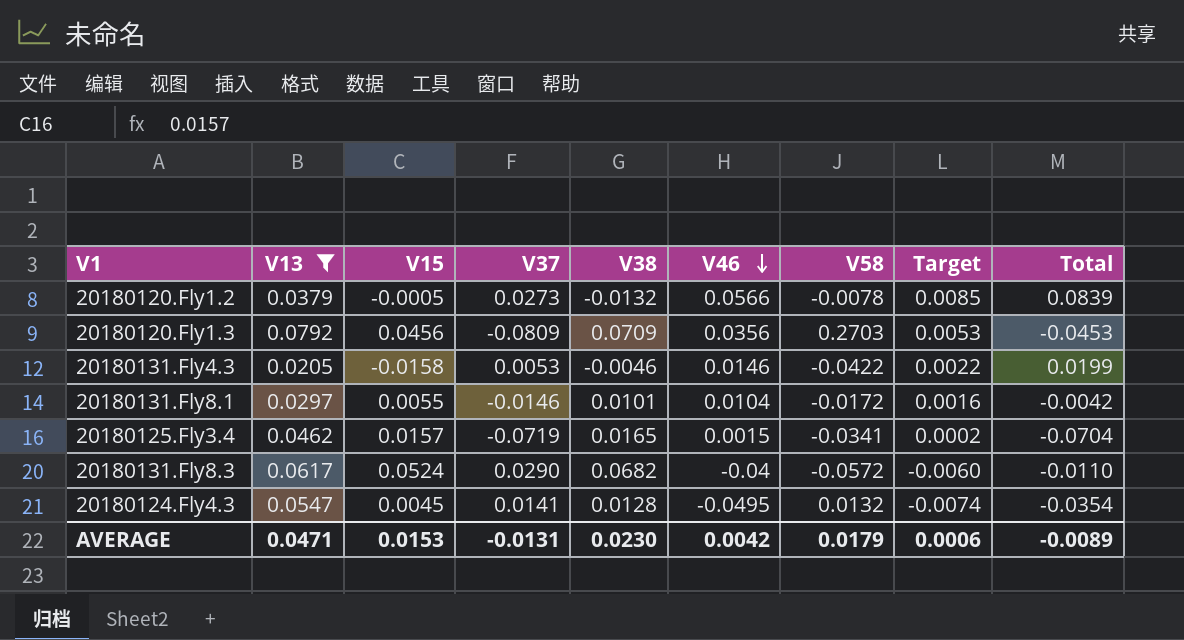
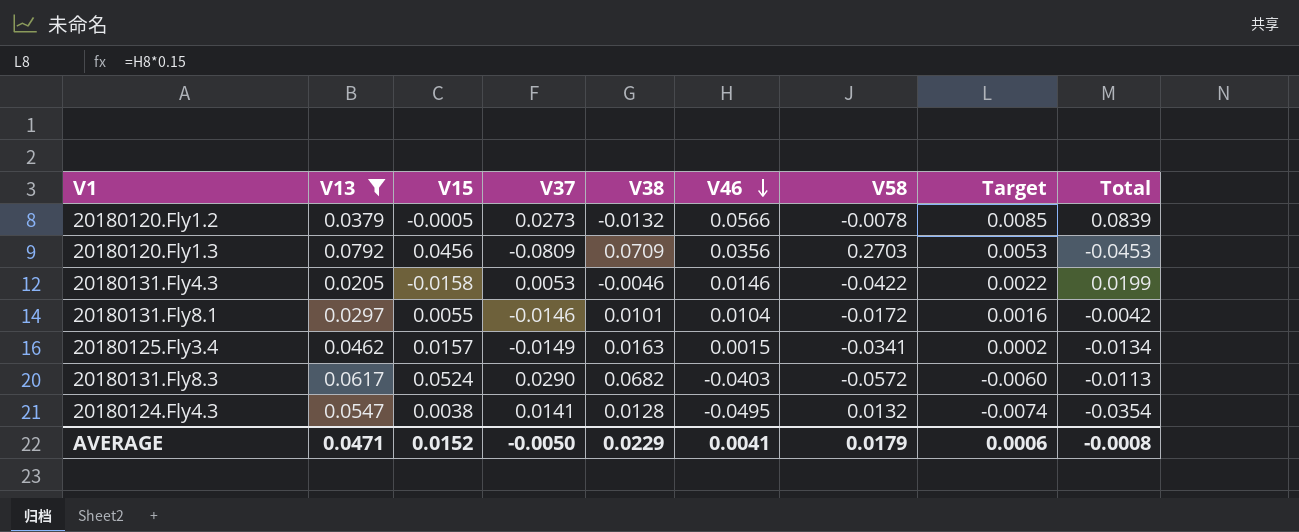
20180125.Fly3.4 | V37: -0.0719 -> -0.0149
20180125.Fly3.4 | V38: 0.0165 -> 0.0163
20180125.Fly3.4 | Total: -0.0704 -> -0.0134
20180131.Fly8.3 | V46: -0.04 -> -0.0403
20180131.Fly8.3 | Total: -0.0110 -> -0.0113
20180124.Fly4.3 | V15: 0.0045 -> 0.0038
AVERAGE | V15: 0.0153 -> 0.0152
AVERAGE | V37: -0.0131 -> -0.0050
AVERAGE | V38: 0.0230 -> 0.0229
AVERAGE | V46: 0.0042 -> 0.0041
AVERAGE | Total: -0.0089 -> -0.0008

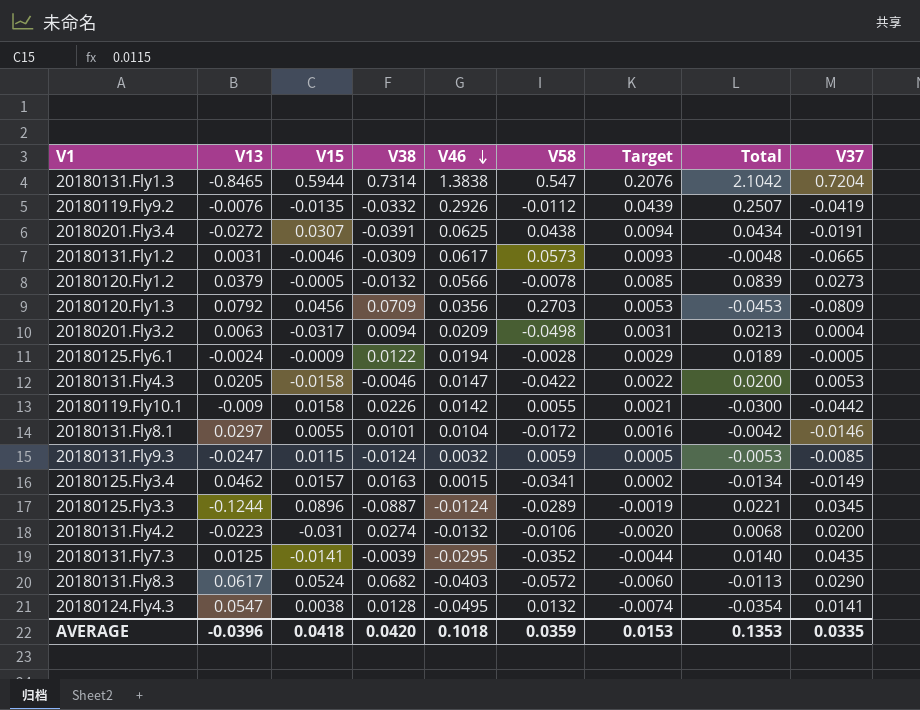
filter: V13 >= 0.0205 -> none
column V37 | position: 4 -> 9
20180131.Fly4.3 | V46: 0.0146 -> 0.0147
20180131.Fly4.3 | Total: 0.0199 -> 0.0200
AVERAGE | V13: 0.0471 -> -0.0396
AVERAGE | V15: 0.0152 -> 0.0418
AVERAGE | V38: 0.0229 -> 0.0420
AVERAGE | V46: 0.0041 -> 0.1018
AVERAGE | V58: 0.0179 -> 0.0359
AVERAGE | Target: 0.0006 -> 0.0153
AVERAGE | Total: -0.0008 -> 0.1353
AVERAGE | V37: -0.0050 -> 0.0335

